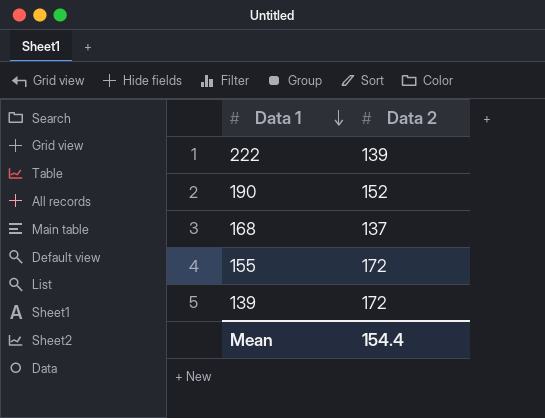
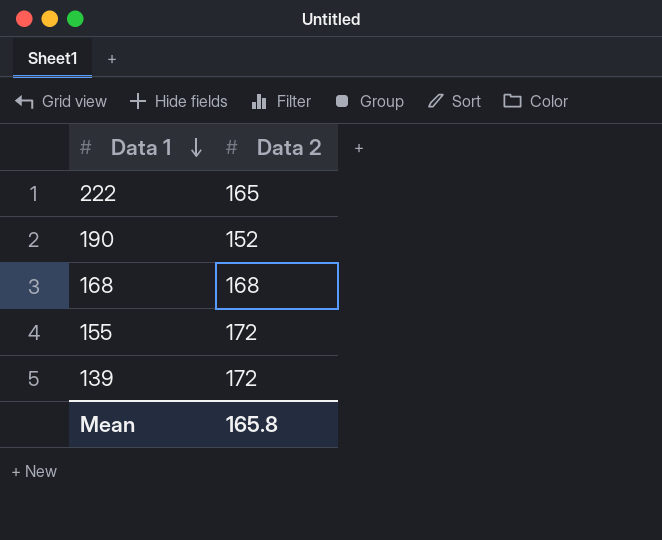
222 | Data 2: 139 -> 165
168 | Data 2: 137 -> 168
Mean | Data 2: 154.4 -> 165.8

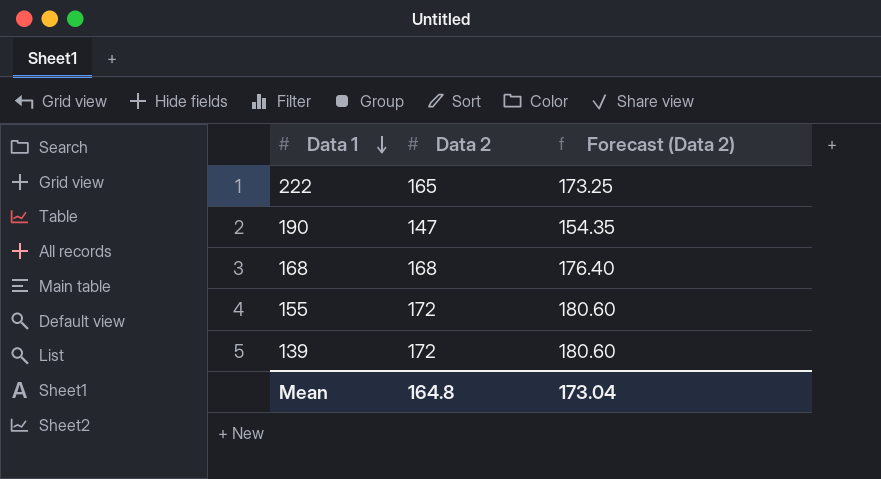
column Forecast (Data 2) | formula: none -> [Data 2] * 1.05
190 | Data 2: 152 -> 147
Mean | Data 2: 165.8 -> 164.8

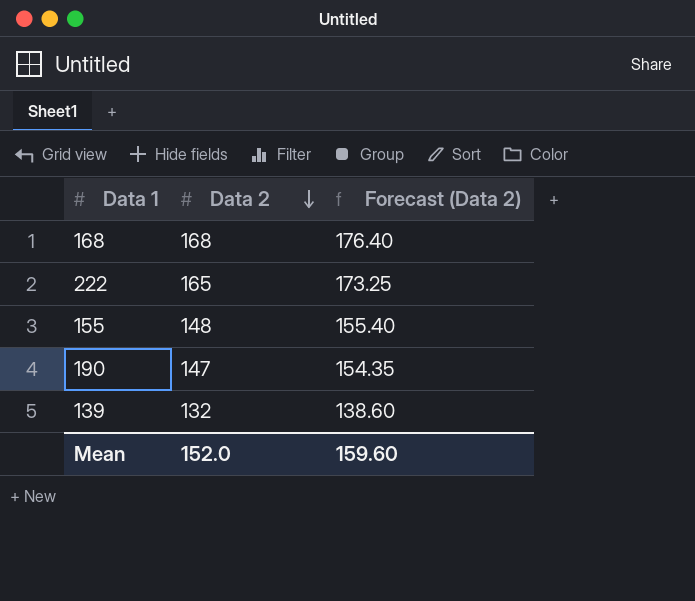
row order: Data 1 descending -> Data 2 descending
155 | Data 2: 172 -> 148
155 | Forecast (Data 2): 180.60 -> 155.40
139 | Data 2: 172 -> 132
139 | Forecast (Data 2): 180.60 -> 138.60
Mean | Data 2: 164.8 -> 152.0
Mean | Forecast (Data 2): 173.04 -> 159.60

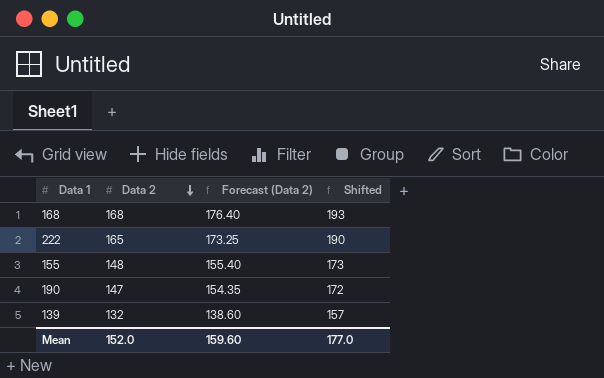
column Shifted | formula: none -> [Data 2] + 25

